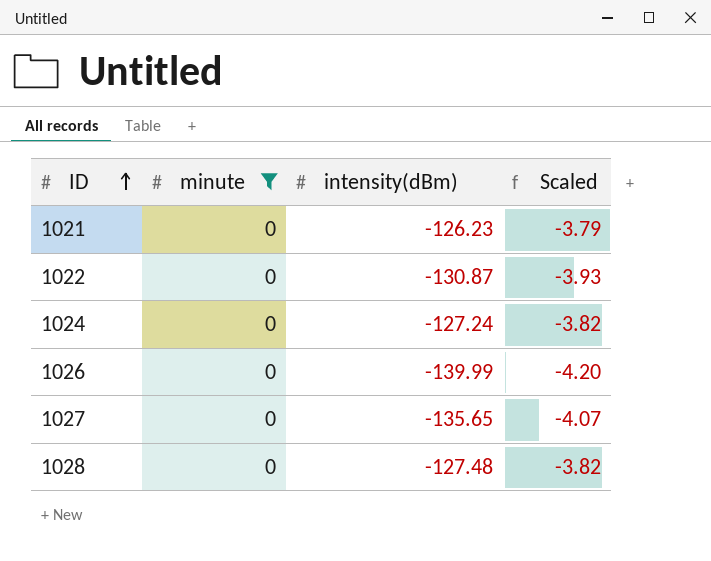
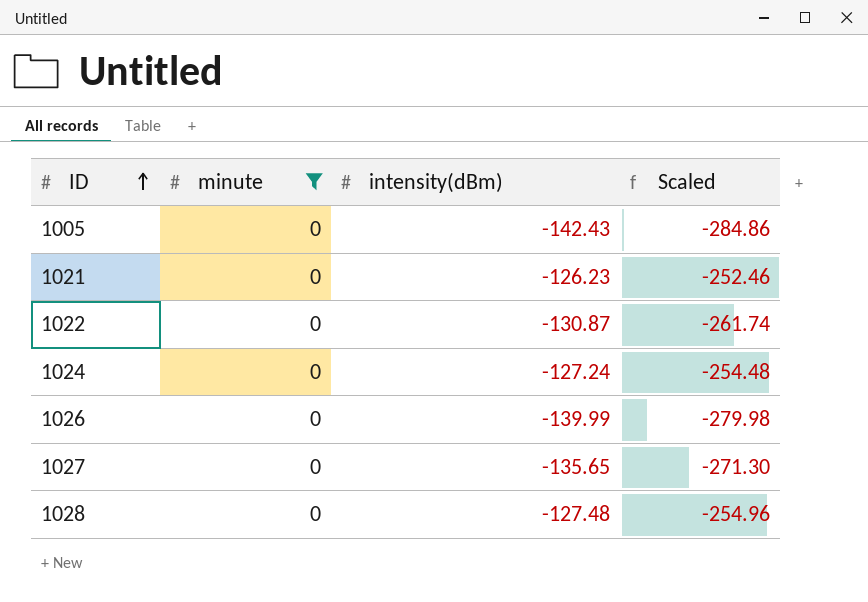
column Scaled | formula: [intensity(dBm)] * 0.03 -> [intensity(dBm)] * 2
row 1005: none -> 0 | -142.43 | -284.86

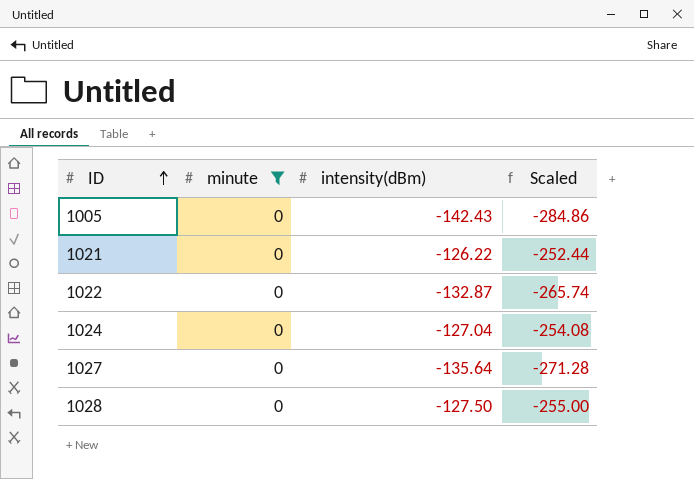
row 1026: 0 | -139.99 | -279.98 -> none
1021 | intensity(dBm): -126.23 -> -126.22
1021 | Scaled: -252.46 -> -252.44
1022 | intensity(dBm): -130.87 -> -132.87
1022 | Scaled: -261.74 -> -265.74
1024 | intensity(dBm): -127.24 -> -127.04
1024 | Scaled: -254.48 -> -254.08
1027 | intensity(dBm): -135.65 -> -135.64
1027 | Scaled: -271.30 -> -271.28
1028 | intensity(dBm): -127.48 -> -127.50
1028 | Scaled: -254.96 -> -255.00

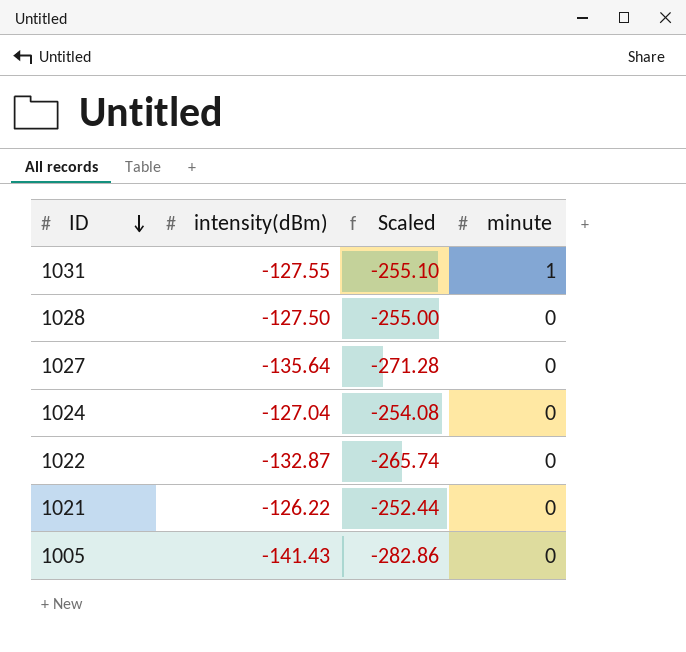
filter: minute = 0 -> none
row order: ID ascending -> ID descending
column minute | position: 2 -> 4
1005 | intensity(dBm): -142.43 -> -141.43
1005 | Scaled: -284.86 -> -282.86

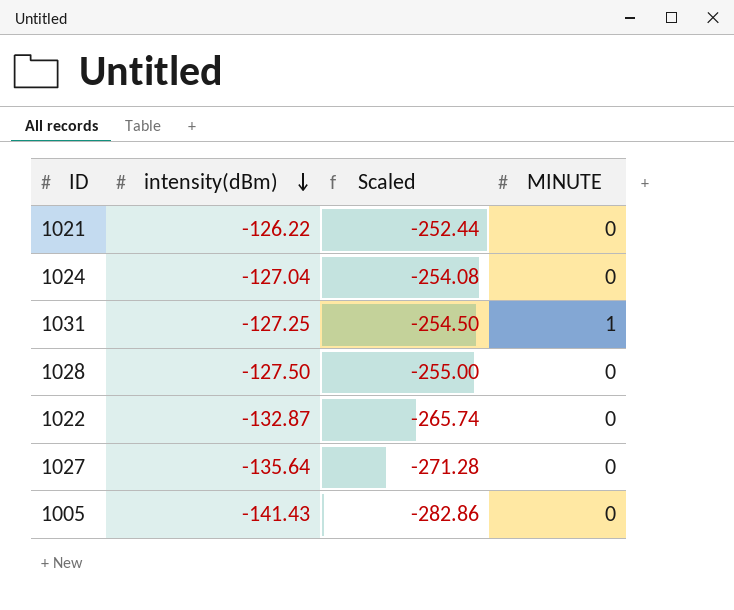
row order: ID descending -> intensity(dBm) descending
column name: minute -> MINUTE
1031 | intensity(dBm): -127.55 -> -127.25
1031 | Scaled: -255.10 -> -254.50

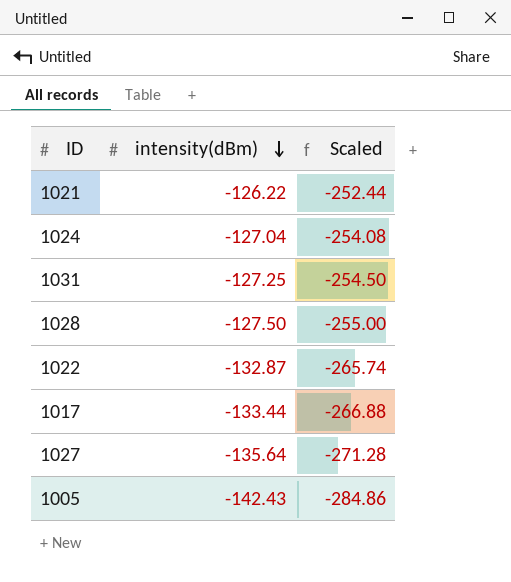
column MINUTE | position: 4 -> none
row 1017: none -> -133.44 | -266.88
1005 | intensity(dBm): -141.43 -> -142.43
1005 | Scaled: -282.86 -> -284.86

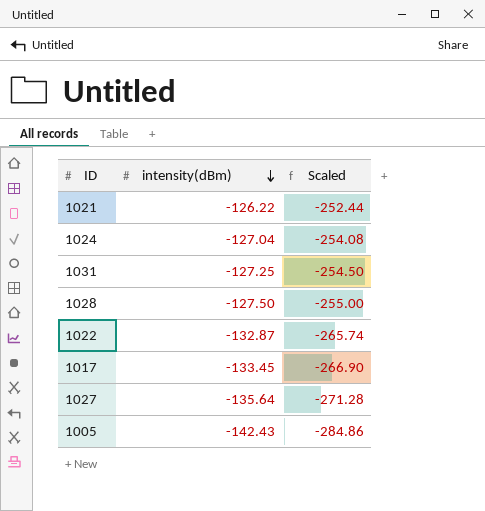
1017 | intensity(dBm): -133.44 -> -133.45
1017 | Scaled: -266.88 -> -266.90

